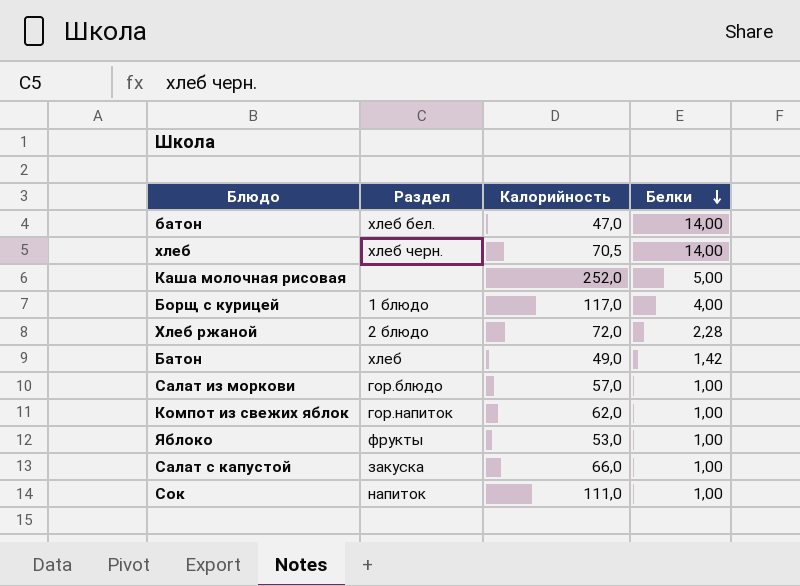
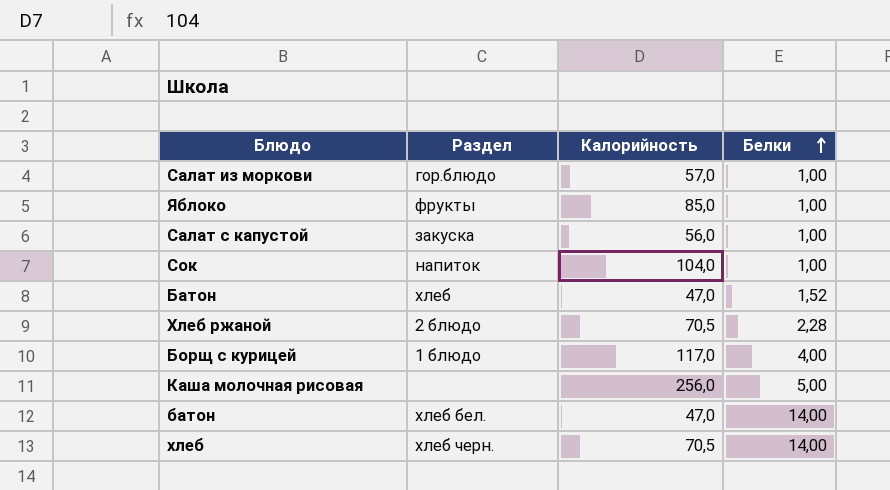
row order: Белки descending -> Белки ascending
row Компот из свежих яблок: гор.напиток | 62,0 | 1,00 -> none
Яблоко | Калорийность: 53,0 -> 85,0
Салат с капустой | Калорийность: 66,0 -> 56,0
Сок | Калорийность: 111,0 -> 104,0
Батон | Калорийность: 49,0 -> 47,0
Батон | Белки: 1,42 -> 1,52
Хлеб ржаной | Калорийность: 72,0 -> 70,5
Каша молочная рисовая | Калорийность: 252,0 -> 256,0

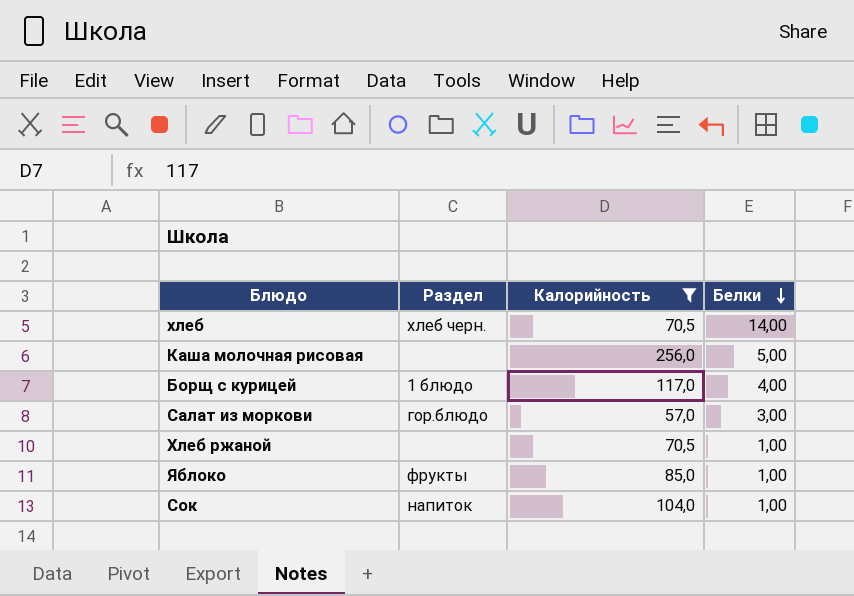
filter: none -> Калорийность >= 57,0
row order: Белки ascending -> Белки descending
Салат из моркови | Белки: 1,00 -> 3,00
Хлеб ржаной | Раздел: 2 блюдо -> none
Хлеб ржаной | Белки: 2,28 -> 1,00

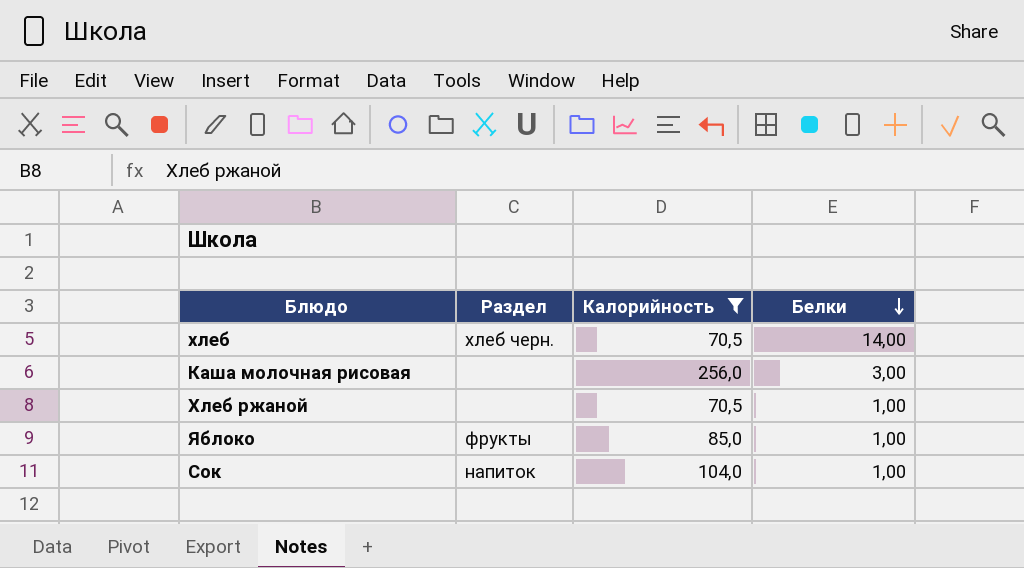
row Борщ с курицей: 1 блюдо | 117,0 | 4,00 -> none
row Салат из моркови: гор.блюдо | 57,0 | 3,00 -> none
Каша молочная рисовая | Белки: 5,00 -> 3,00

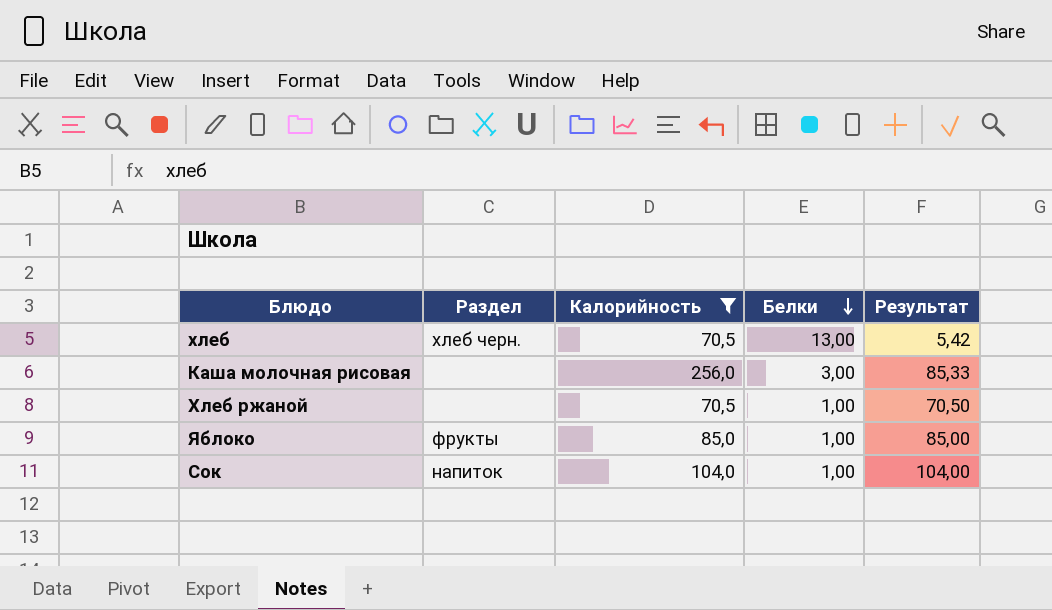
column Результат | formula: none -> [Калорийность] / [Белки]
хлеб | Белки: 14,00 -> 13,00

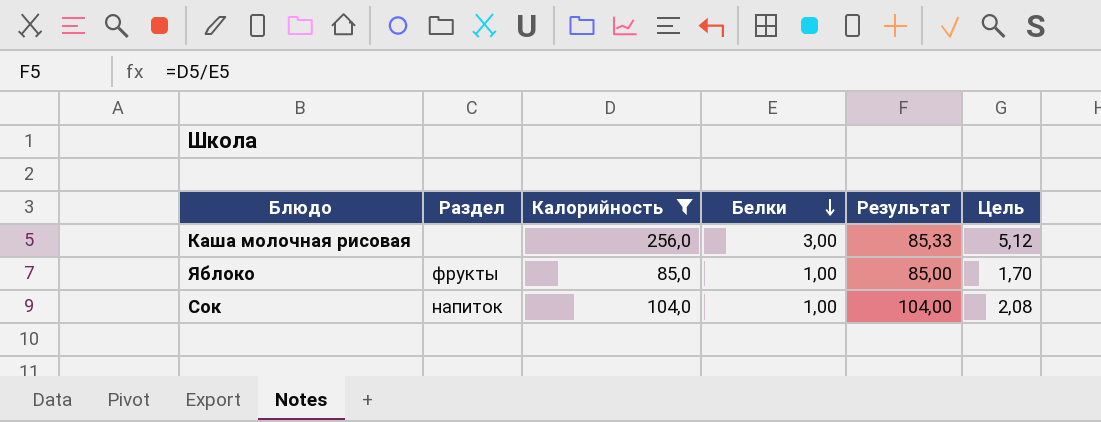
column Цель | formula: none -> [Калорийность] * 0,02
row хлеб: хлеб черн. | 70,5 | 13,00 | 5,42 -> none
row Хлеб ржаной: none | 70,5 | 1,00 | 70,50 -> none

